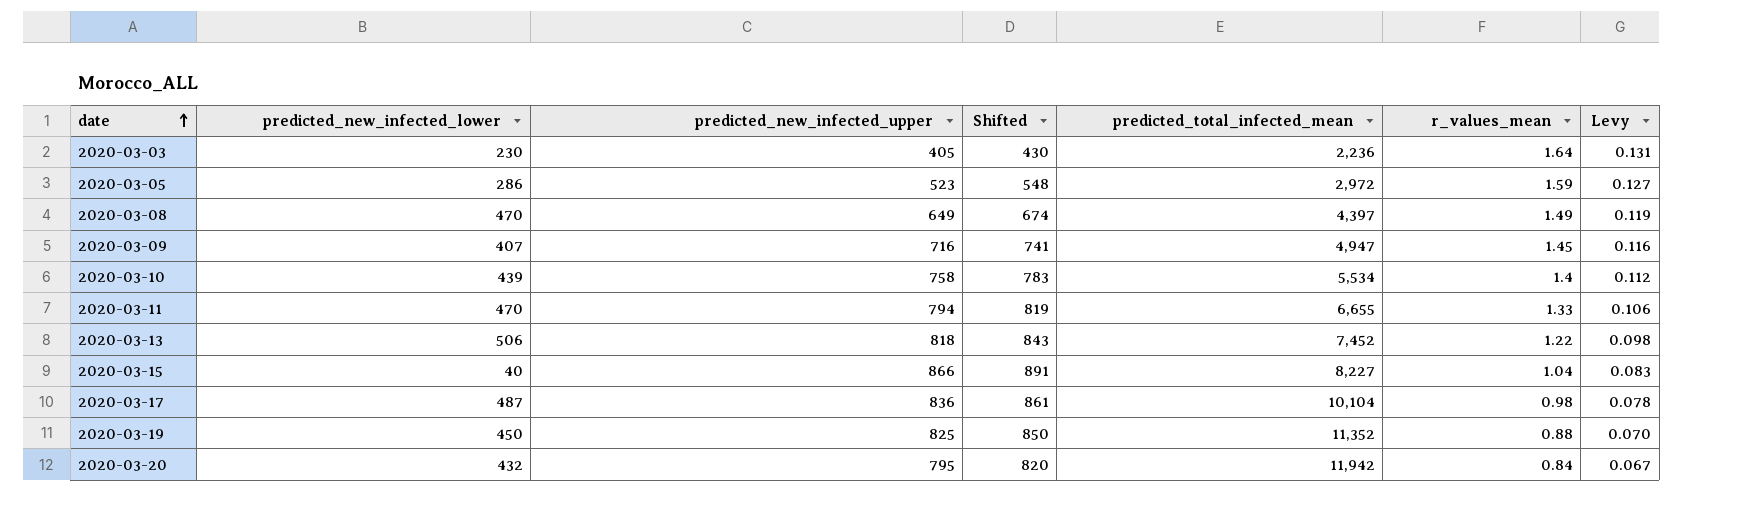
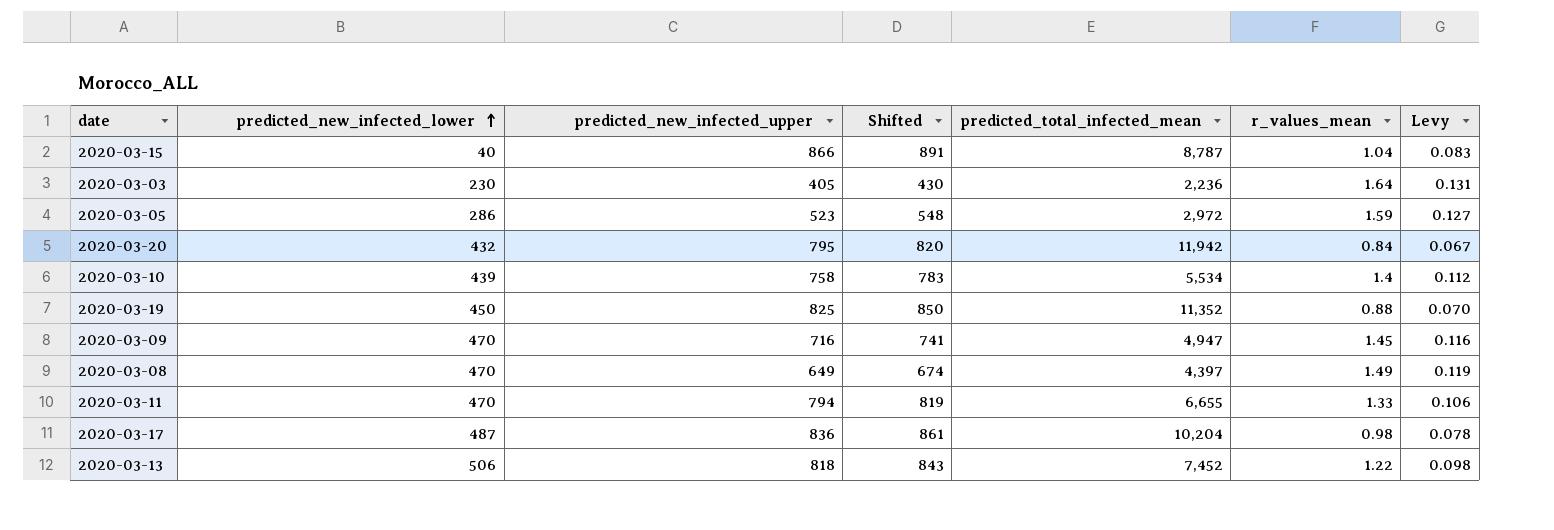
row order: date ascending -> predicted_new_infected_lower ascending
2020-03-15 | predicted_total_infected_mean: 8,227 -> 8,787
2020-03-09 | predicted_new_infected_lower: 407 -> 470
2020-03-17 | predicted_total_infected_mean: 10,104 -> 10,204

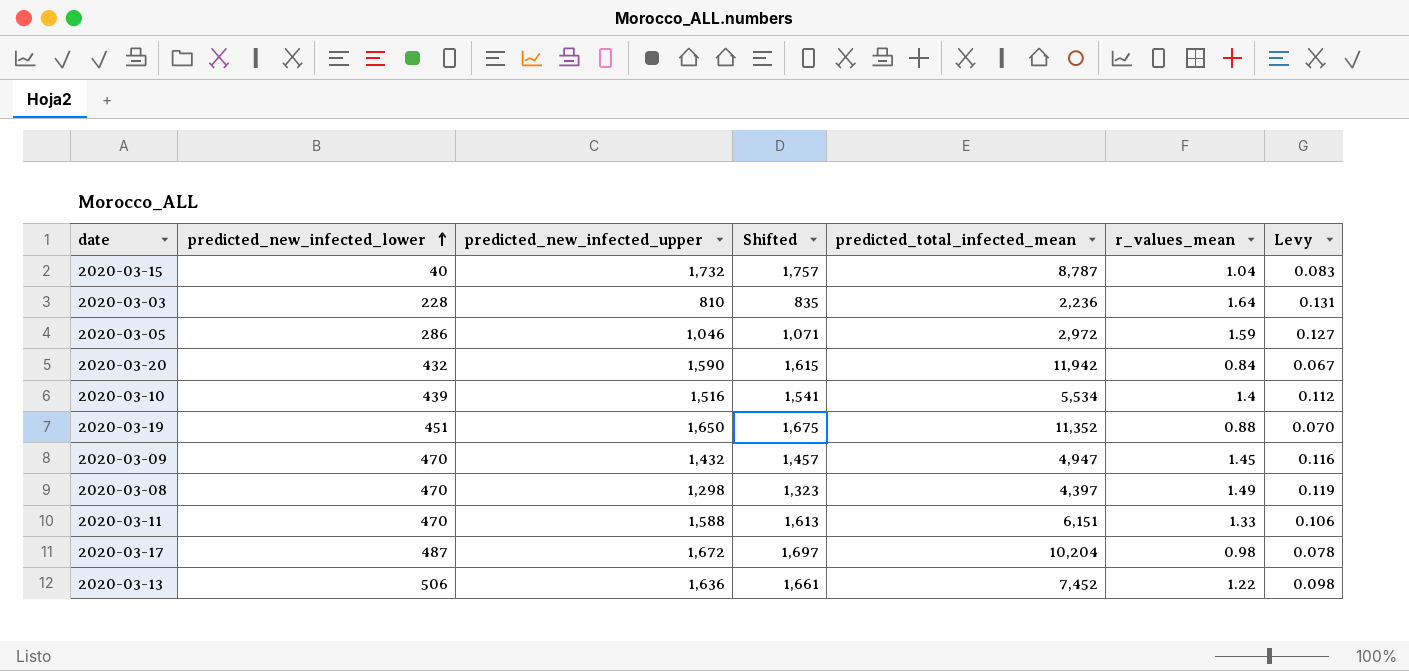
2020-03-15 | predicted_new_infected_upper: 866 -> 1,732
2020-03-15 | Shifted: 891 -> 1,757
2020-03-03 | predicted_new_infected_lower: 230 -> 228
2020-03-03 | predicted_new_infected_upper: 405 -> 810
2020-03-03 | Shifted: 430 -> 835
2020-03-05 | predicted_new_infected_upper: 523 -> 1,046
2020-03-05 | Shifted: 548 -> 1,071
2020-03-20 | predicted_new_infected_upper: 795 -> 1,590
2020-03-20 | Shifted: 820 -> 1,615
2020-03-10 | predicted_new_infected_upper: 758 -> 1,516
2020-03-10 | Shifted: 783 -> 1,541
2020-03-19 | predicted_new_infected_lower: 450 -> 451
2020-03-19 | predicted_new_infected_upper: 825 -> 1,650
2020-03-19 | Shifted: 850 -> 1,675
2020-03-09 | predicted_new_infected_upper: 716 -> 1,432
2020-03-09 | Shifted: 741 -> 1,457
2020-03-08 | predicted_new_infected_upper: 649 -> 1,298
2020-03-08 | Shifted: 674 -> 1,323
2020-03-11 | predicted_new_infected_upper: 794 -> 1,588
2020-03-11 | Shifted: 819 -> 1,613
2020-03-11 | predicted_total_infected_mean: 6,655 -> 6,151
2020-03-17 | predicted_new_infected_upper: 836 -> 1,672
2020-03-17 | Shifted: 861 -> 1,697
2020-03-13 | predicted_new_infected_upper: 818 -> 1,636
2020-03-13 | Shifted: 843 -> 1,661

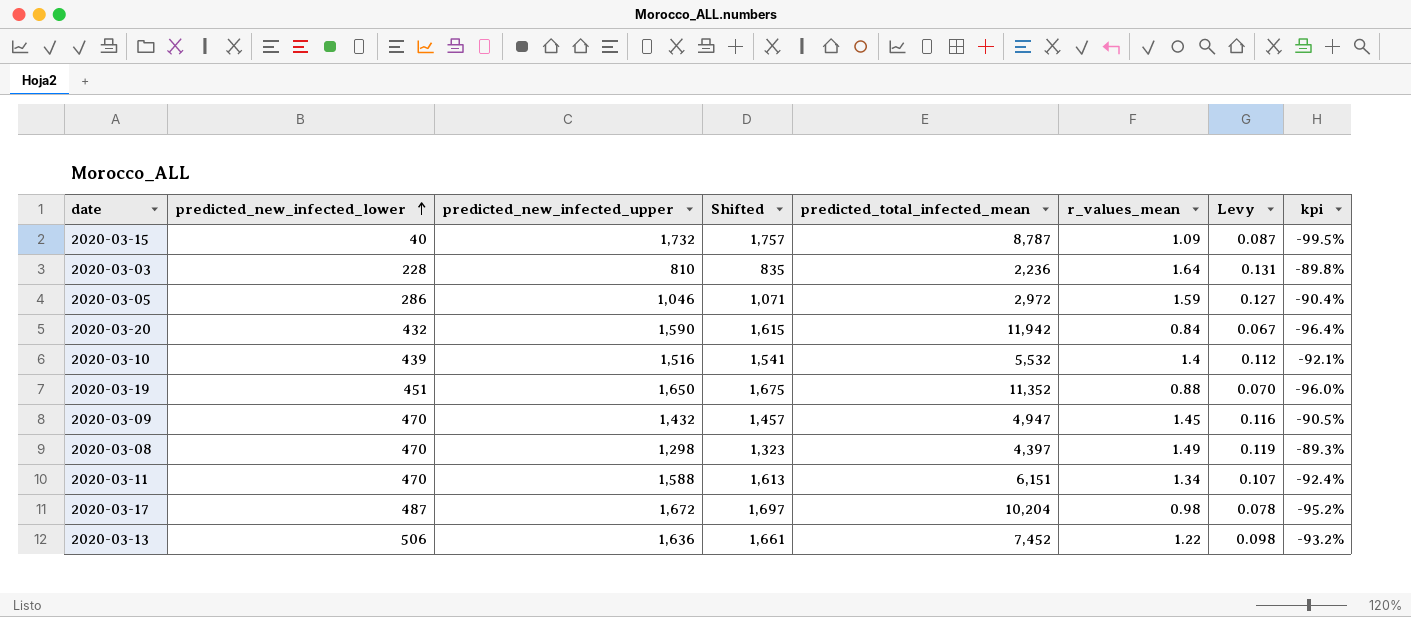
column kpi | formula: none -> ([predicted_new_infected_lower] - [predicted_total_infected_mean]) / [predicted_total_infected_mean]
2020-03-15 | r_values_mean: 1.04 -> 1.09
2020-03-15 | Levy: 0.083 -> 0.087
2020-03-10 | predicted_total_infected_mean: 5,534 -> 5,532
2020-03-11 | r_values_mean: 1.33 -> 1.34
2020-03-11 | Levy: 0.106 -> 0.107

